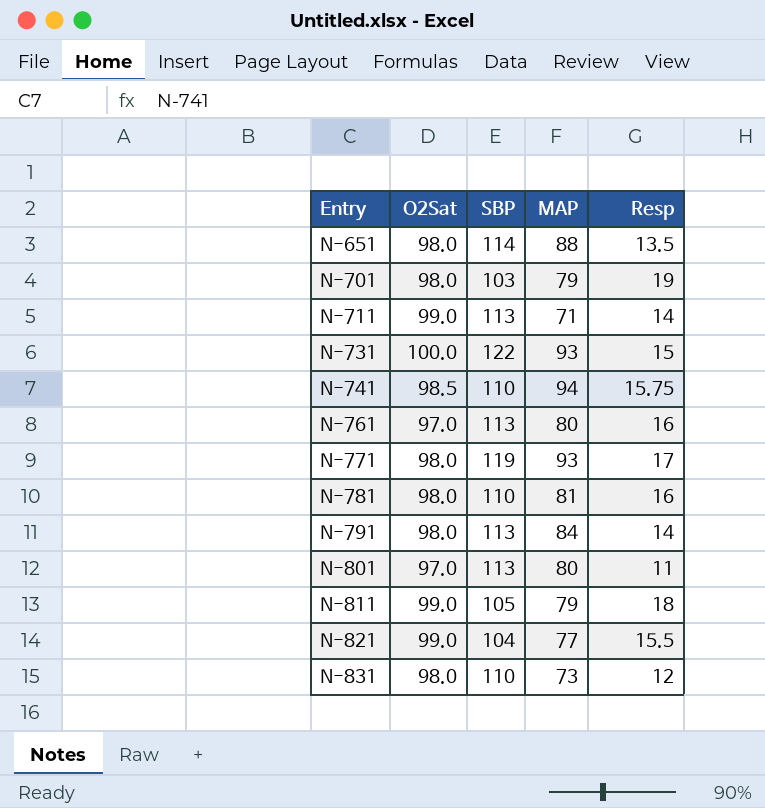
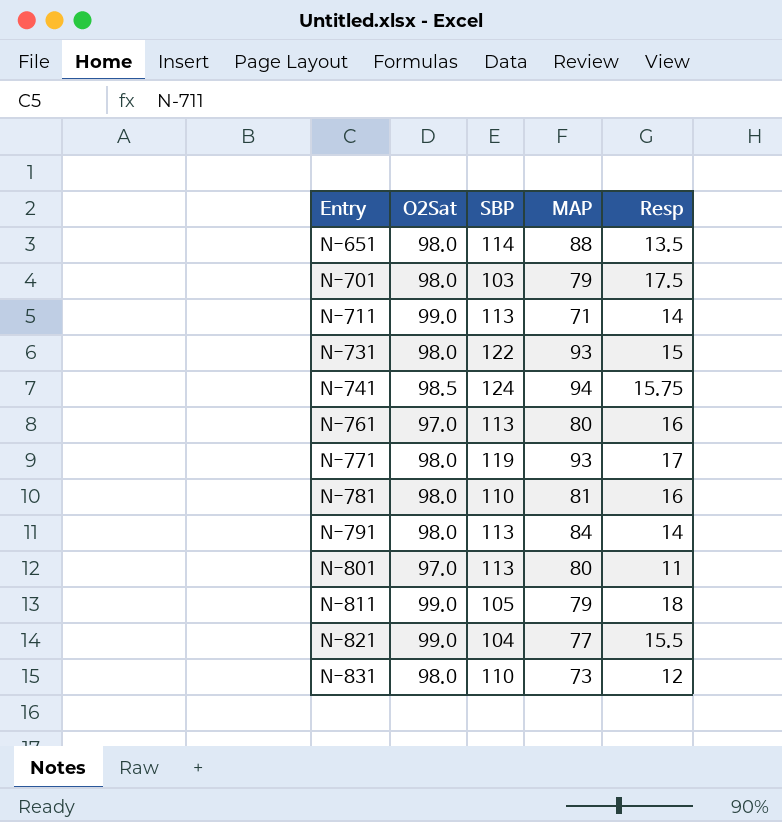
N-701 | Resp: 19 -> 17.5
N-731 | O2Sat: 100.0 -> 98.0
N-741 | SBP: 110 -> 124

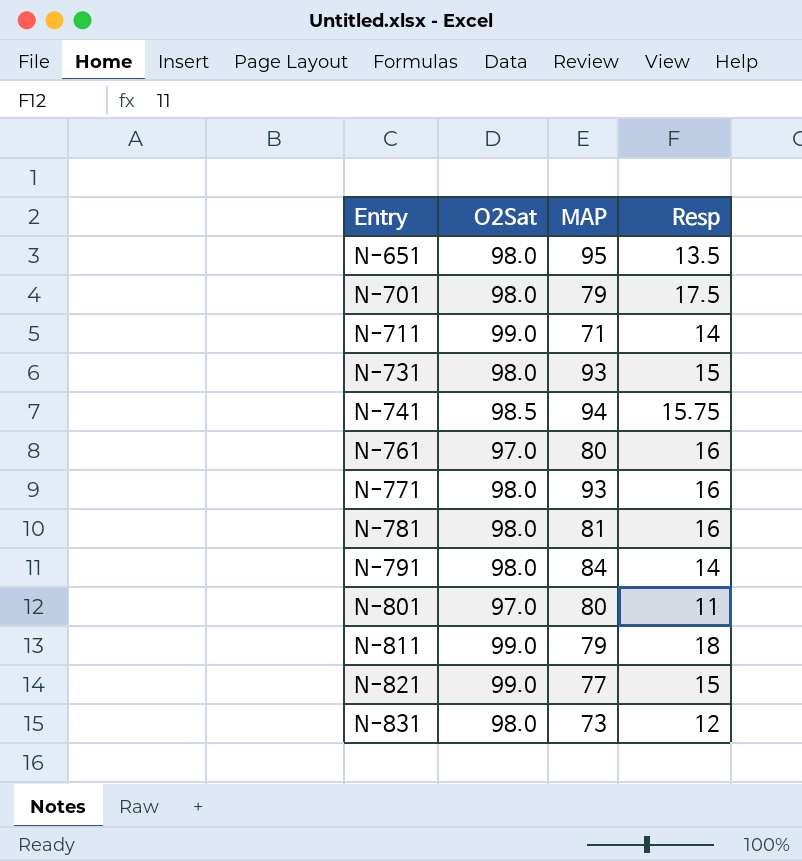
column SBP | position: 3 -> none
N-651 | MAP: 88 -> 95
N-771 | Resp: 17 -> 16
N-821 | Resp: 15.5 -> 15

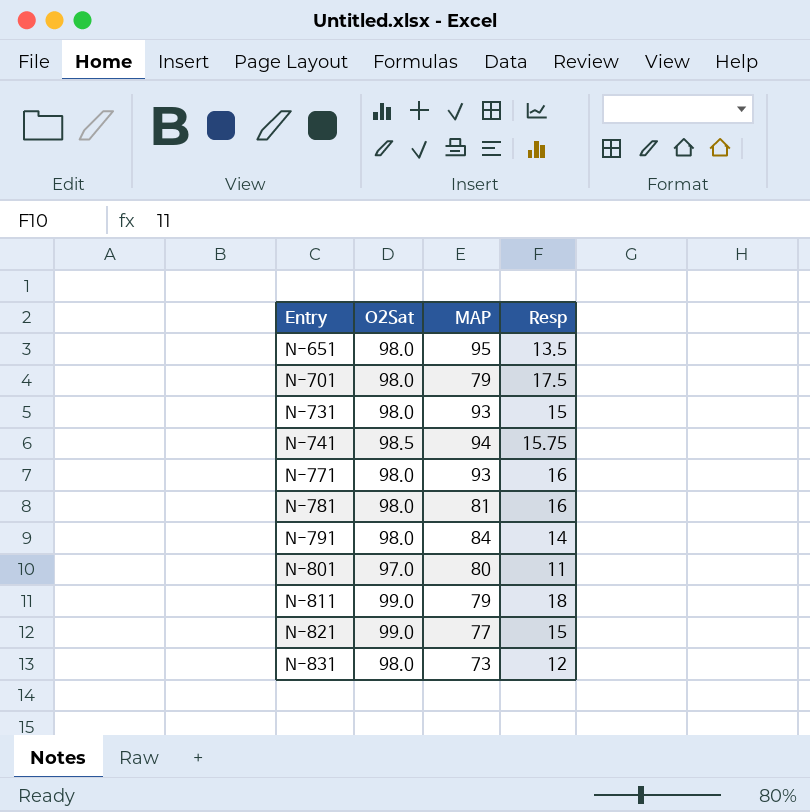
row N-711: 99.0 | 71 | 14 -> none
row N-761: 97.0 | 80 | 16 -> none

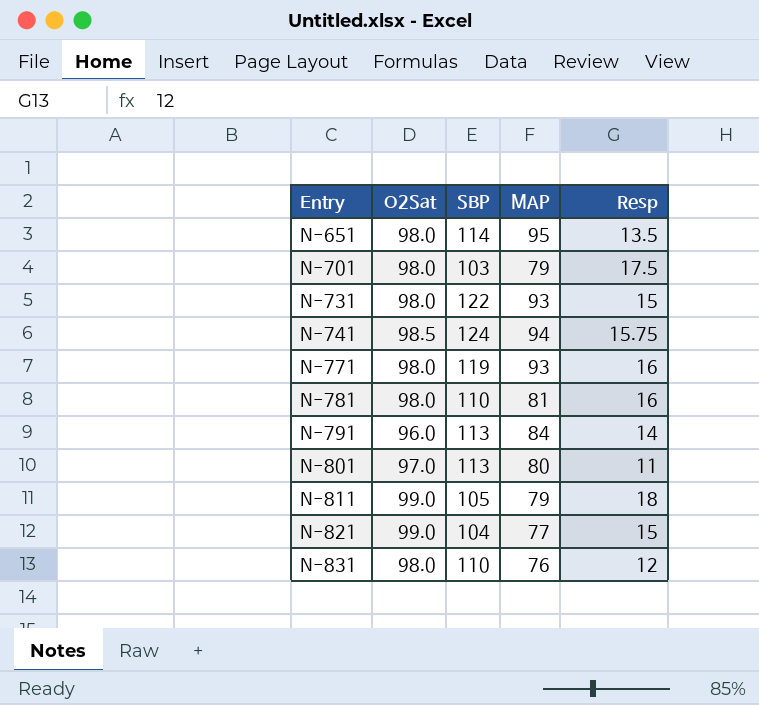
column SBP | position: none -> 3
N-791 | O2Sat: 98.0 -> 96.0
N-831 | MAP: 73 -> 76

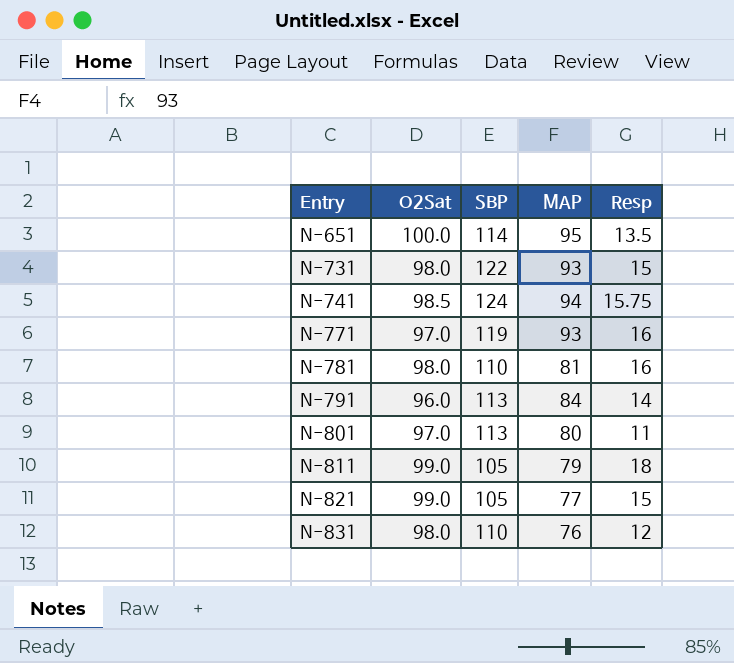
row N-701: 98.0 | 103 | 79 | 17.5 -> none
N-651 | O2Sat: 98.0 -> 100.0
N-771 | O2Sat: 98.0 -> 97.0
N-821 | SBP: 104 -> 105

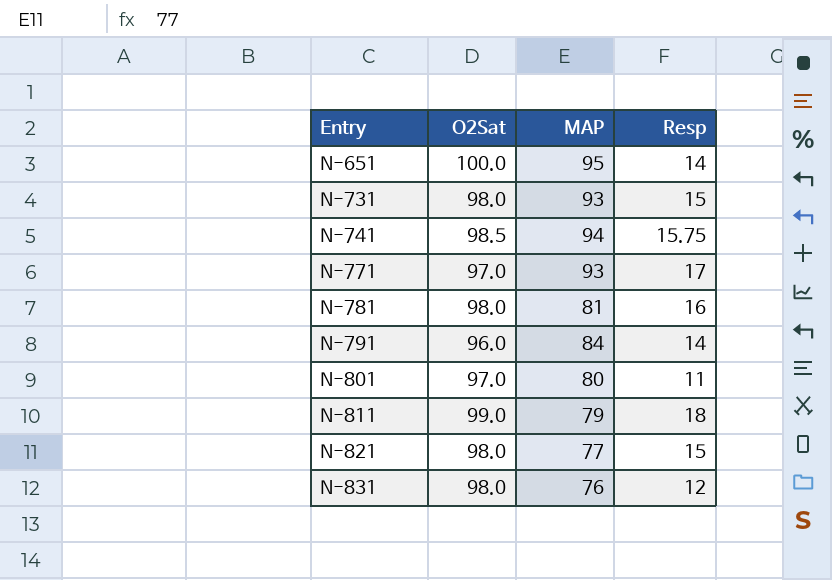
column SBP | position: 3 -> none
N-651 | Resp: 13.5 -> 14
N-771 | Resp: 16 -> 17
N-821 | O2Sat: 99.0 -> 98.0

